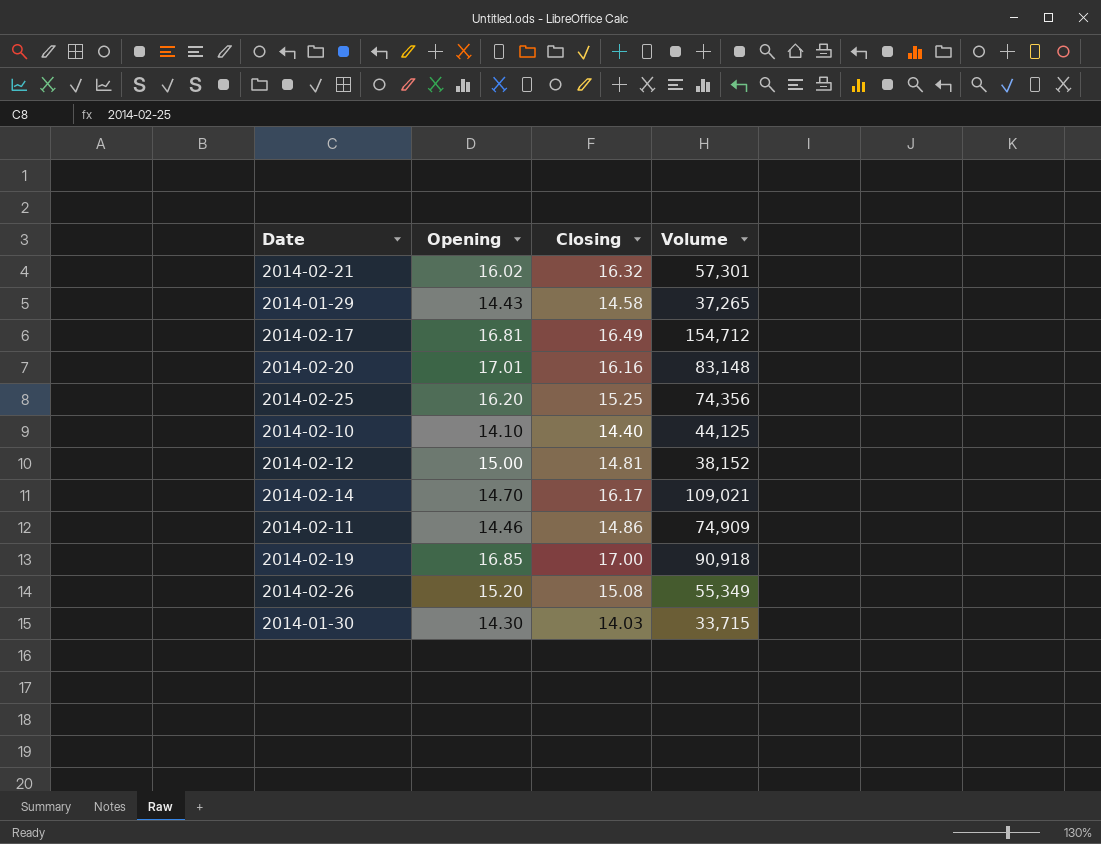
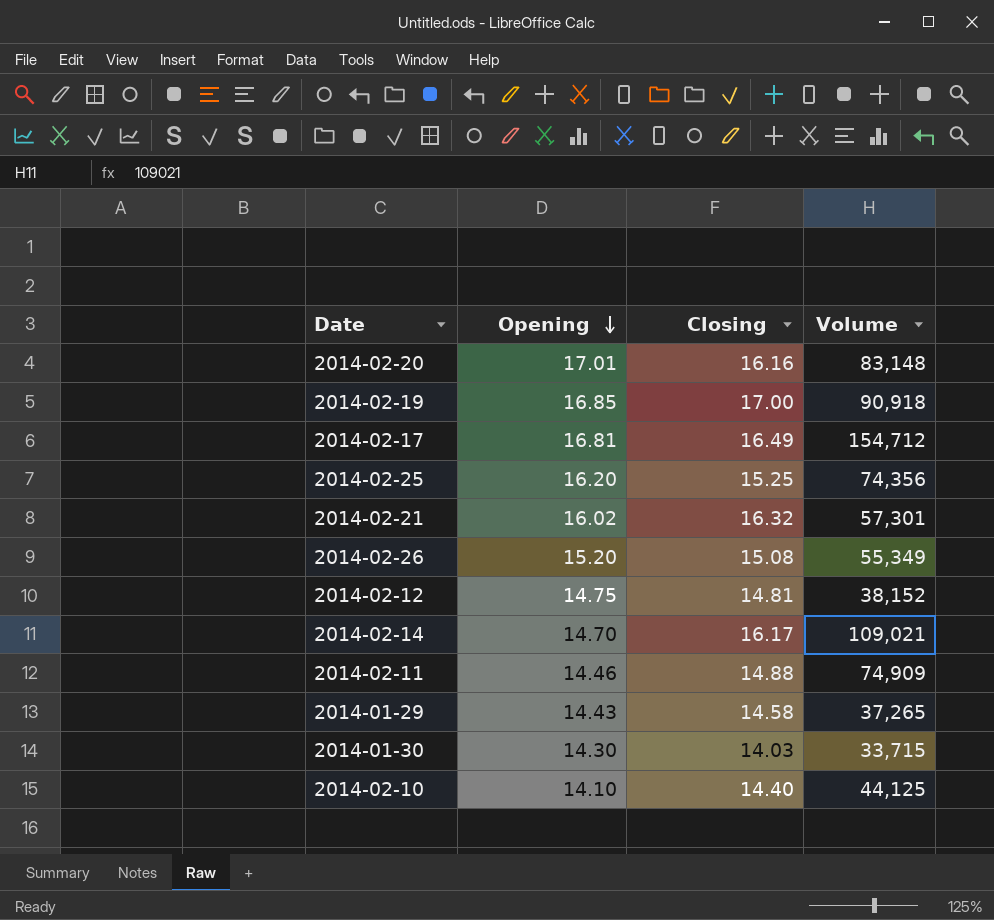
row order: none -> Opening descending
2014-02-12 | Opening: 15.00 -> 14.75
2014-02-11 | Closing: 14.86 -> 14.88

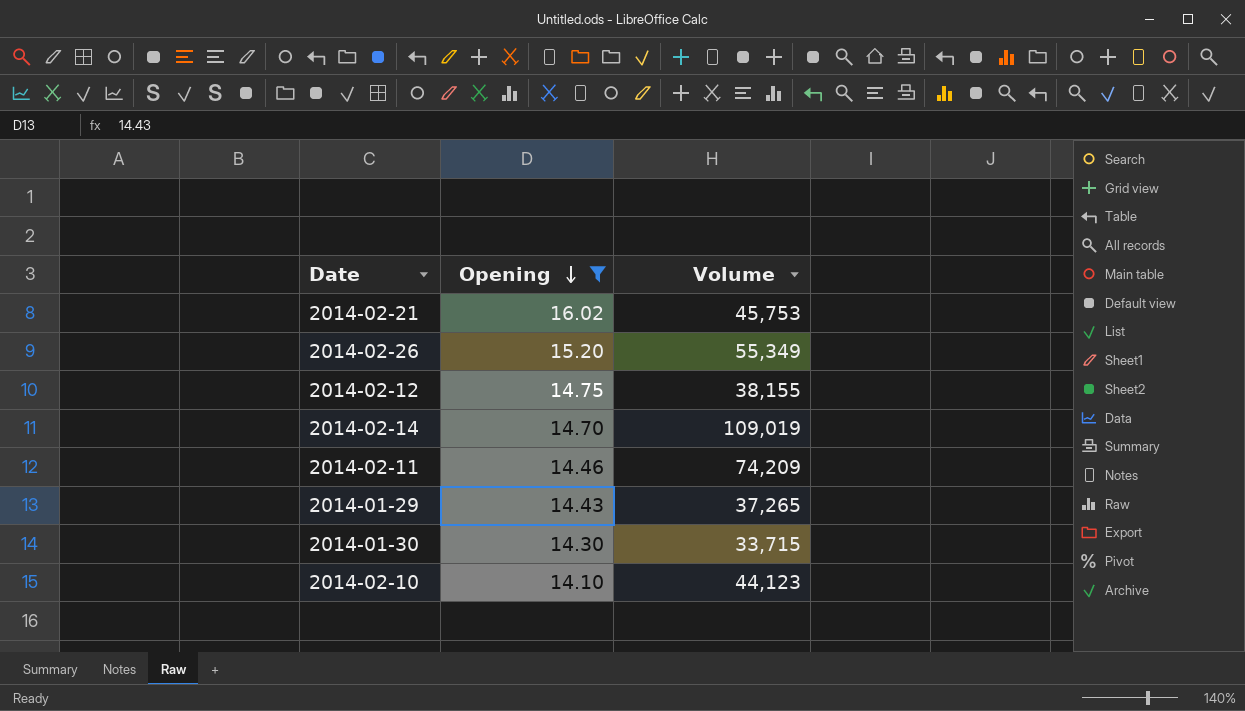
filter: none -> Opening <= 16.02
column Closing | position: 3 -> none
2014-02-21 | Volume: 57,301 -> 45,753
2014-02-12 | Volume: 38,152 -> 38,155
2014-02-14 | Volume: 109,021 -> 109,019
2014-02-11 | Volume: 74,909 -> 74,209
2014-02-10 | Volume: 44,125 -> 44,123

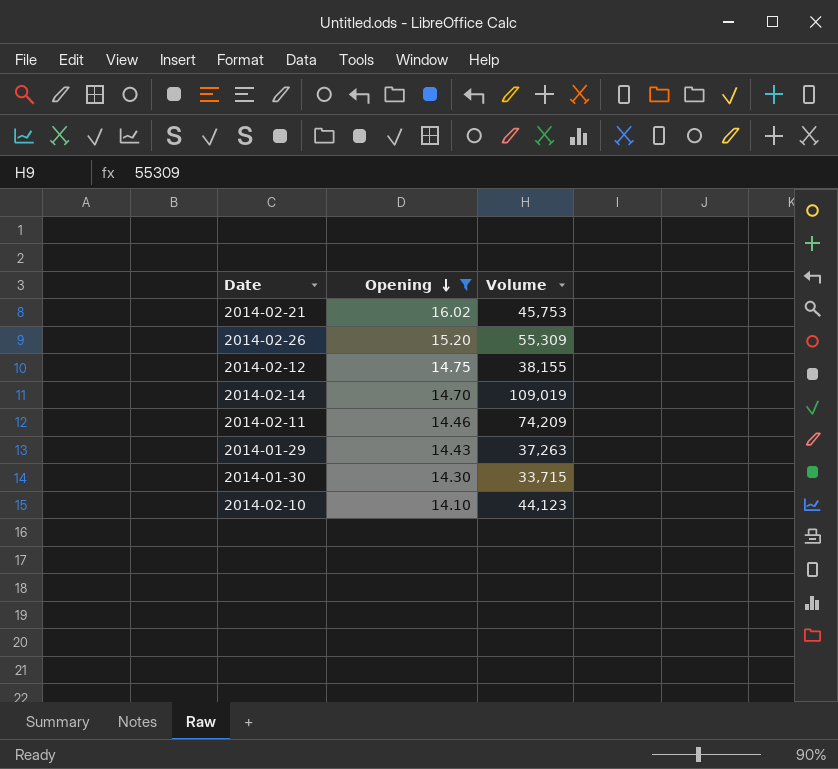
2014-02-26 | Volume: 55,349 -> 55,309
2014-01-29 | Volume: 37,265 -> 37,263

